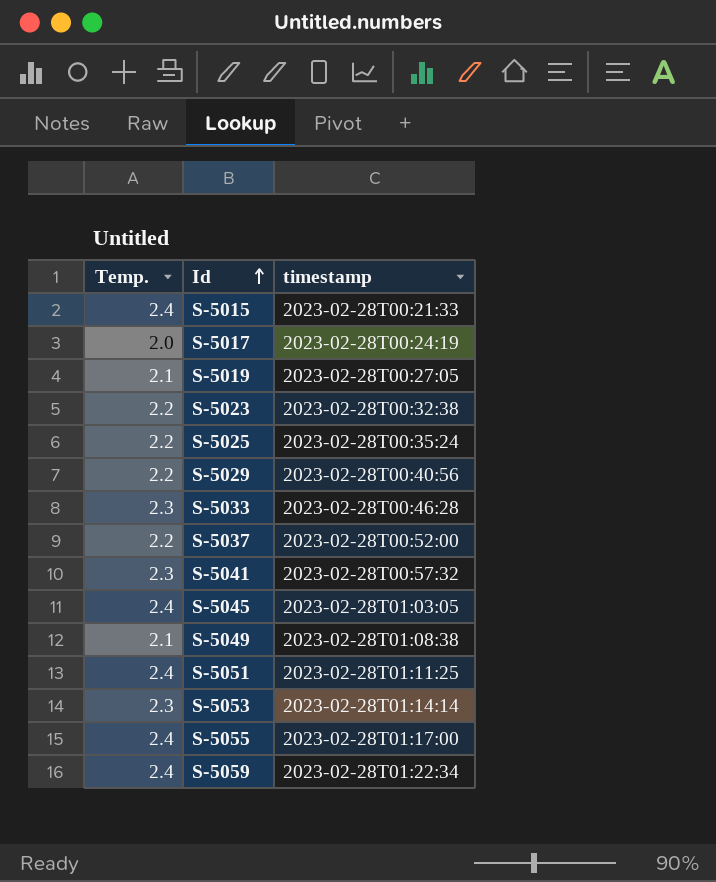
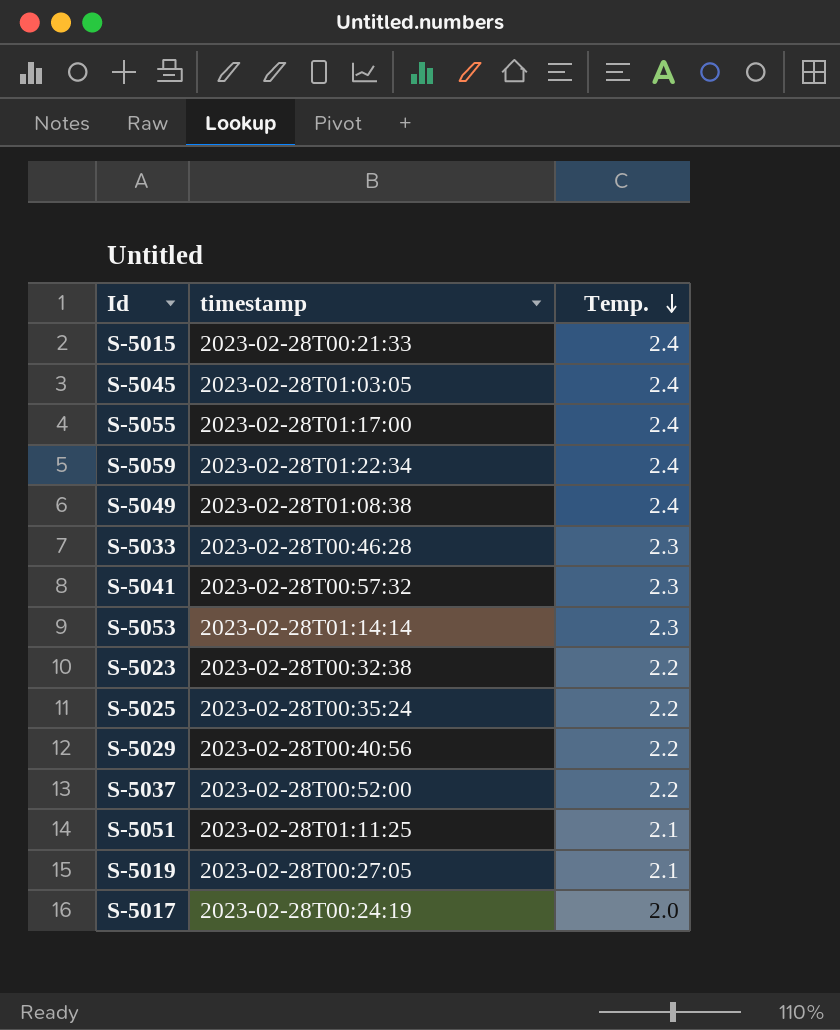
row order: Id ascending -> Temp. descending
column Temp. | position: 1 -> 3
S-5049 | Temp.: 2.1 -> 2.4
S-5051 | Temp.: 2.4 -> 2.1

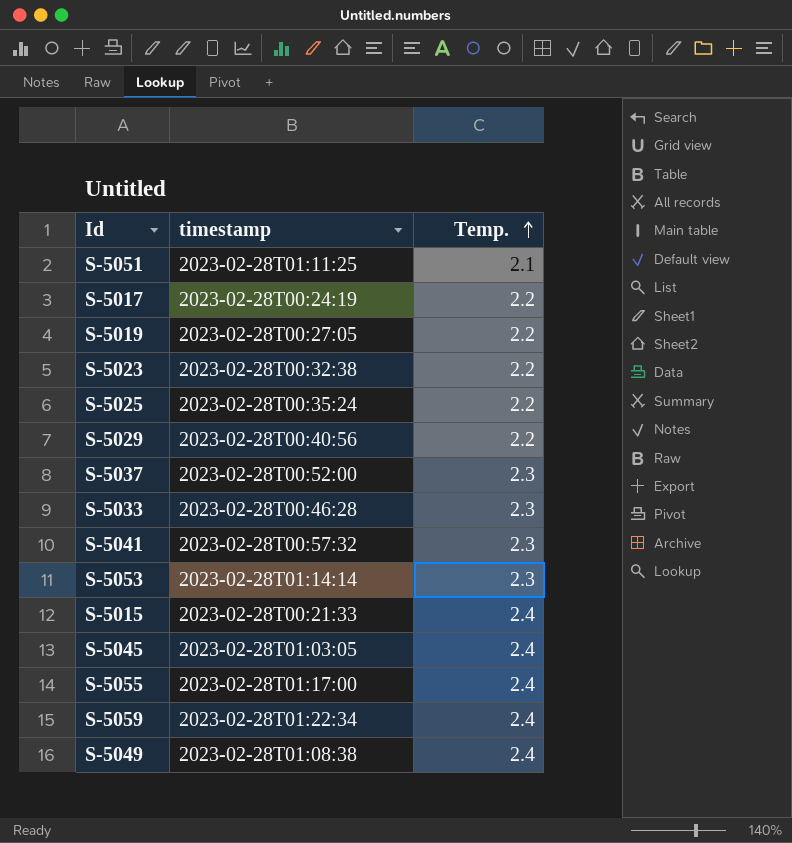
row order: Temp. descending -> Temp. ascending
S-5017 | Temp.: 2.0 -> 2.2
S-5019 | Temp.: 2.1 -> 2.2
S-5037 | Temp.: 2.2 -> 2.3

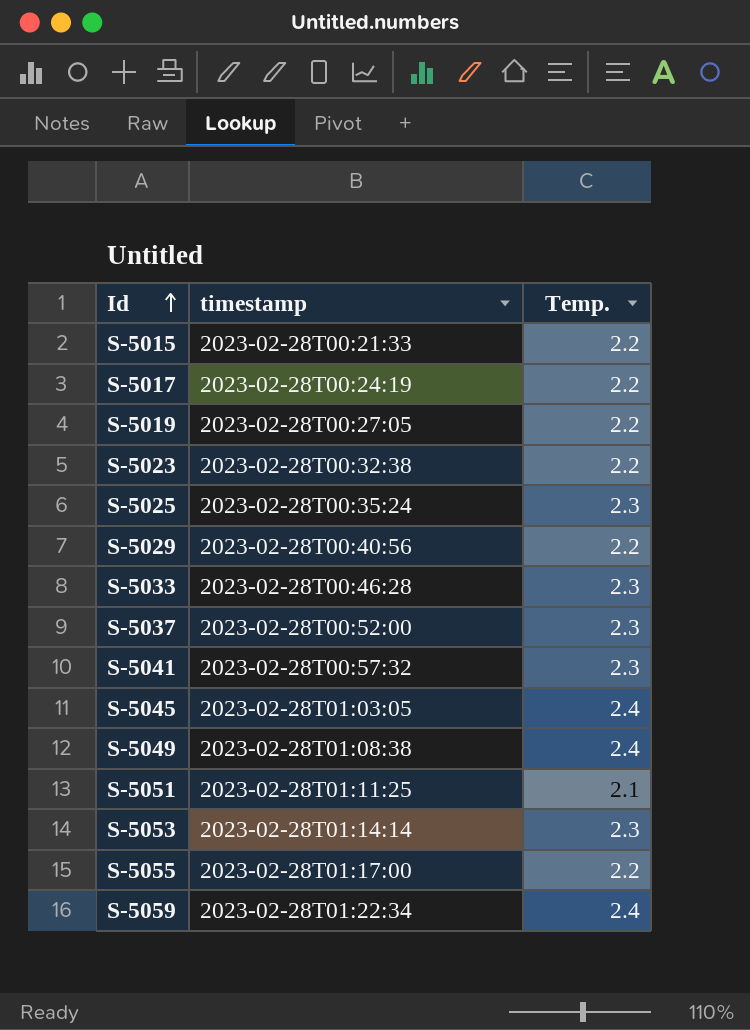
row order: Temp. ascending -> Id ascending
S-5015 | Temp.: 2.4 -> 2.2
S-5025 | Temp.: 2.2 -> 2.3
S-5055 | Temp.: 2.4 -> 2.2

